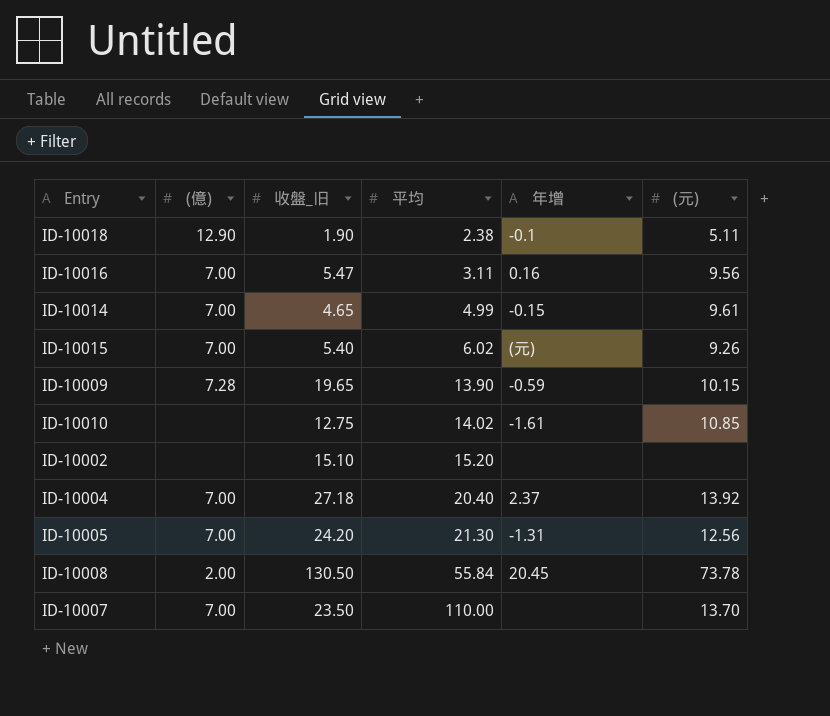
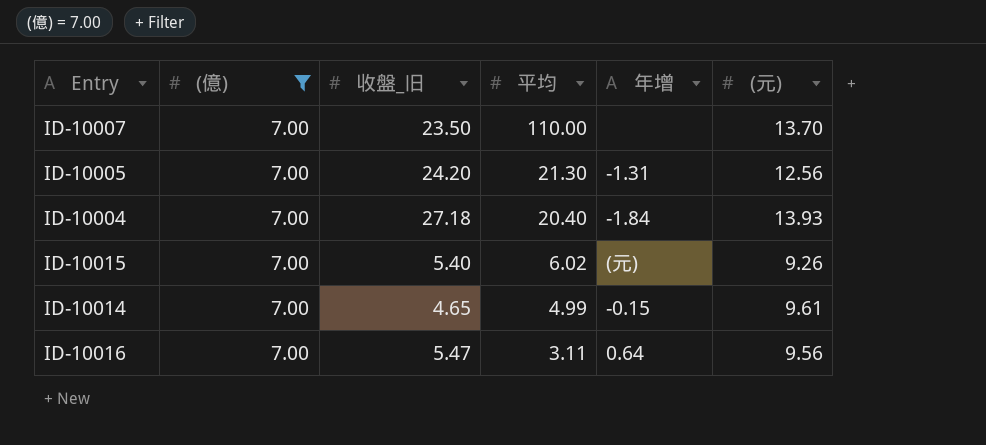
filter: none -> (億) = 7.00
row order: 平均 ascending -> 平均 descending
ID-10004 | 年增: 2.37 -> -1.84
ID-10004 | (元): 13.92 -> 13.93
ID-10016 | 年增: 0.16 -> 0.64

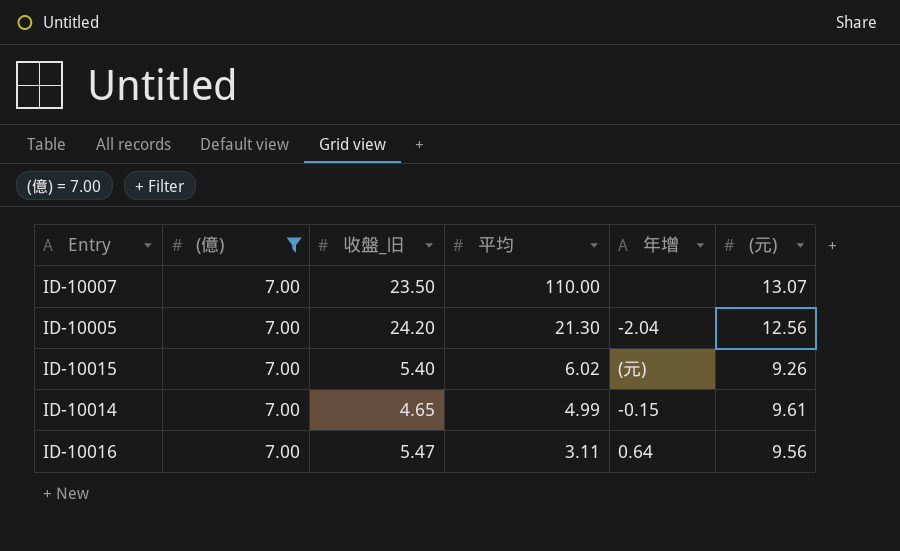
row ID-10004: 7.00 | 27.18 | 20.40 | -1.84 | 13.93 -> none
ID-10007 | (元): 13.70 -> 13.07
ID-10005 | 年增: -1.31 -> -2.04

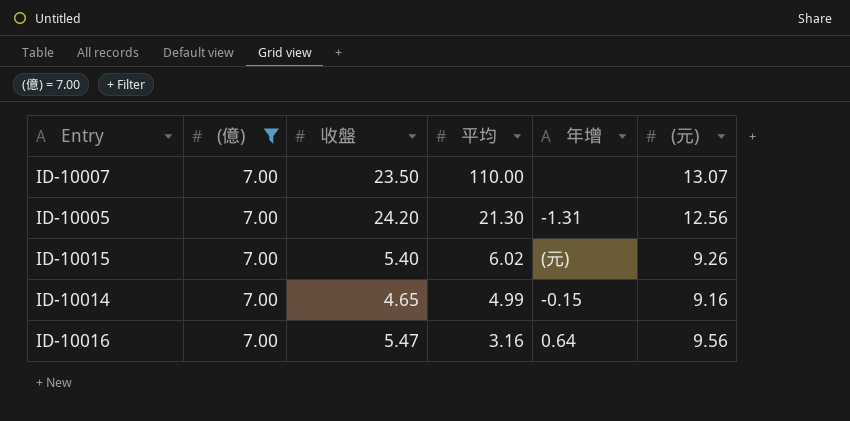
column name: 收盤_旧 -> 收盤
ID-10005 | 年增: -2.04 -> -1.31
ID-10014 | (元): 9.61 -> 9.16
ID-10016 | 平均: 3.11 -> 3.16

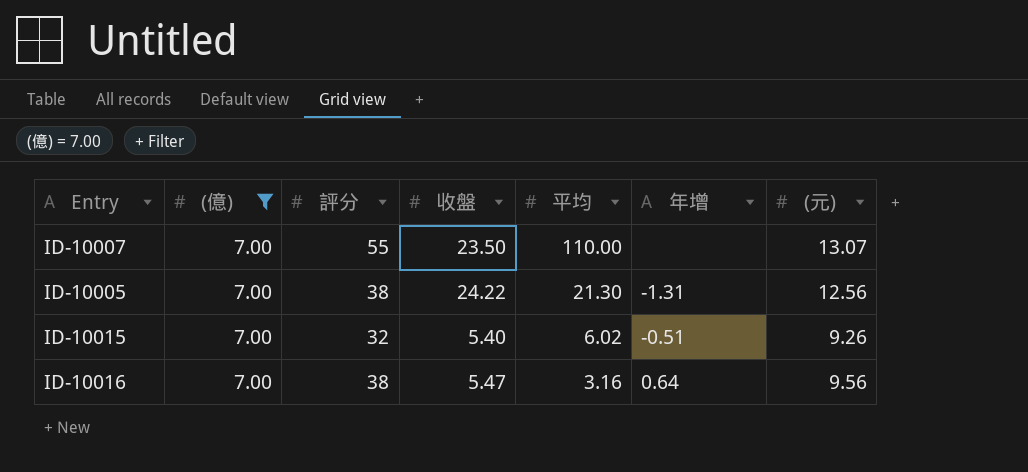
column 評分 | position: none -> 3
row ID-10014: 7.00 | 4.65 | 4.99 | -0.15 | 9.16 -> none
ID-10005 | 收盤: 24.20 -> 24.22
ID-10015 | 年增: (元) -> -0.51

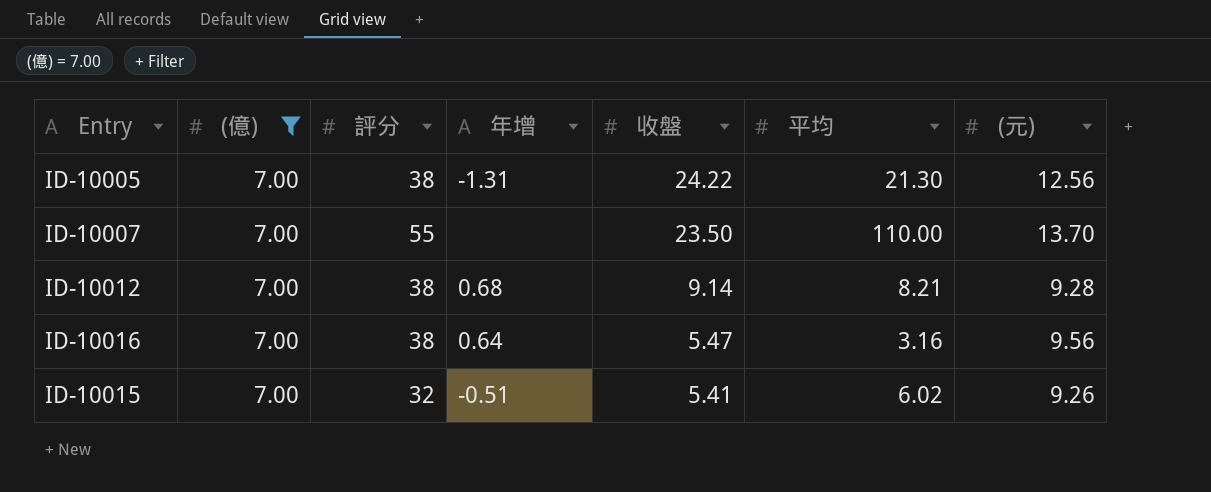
row order: 平均 descending -> 收盤 descending
column 年增 | position: 6 -> 4
ID-10007 | (元): 13.07 -> 13.70
row ID-10012: none -> 7.00 | 38 | 0.68 | 9.14 | 8.21 | 9.28
ID-10015 | 收盤: 5.40 -> 5.41

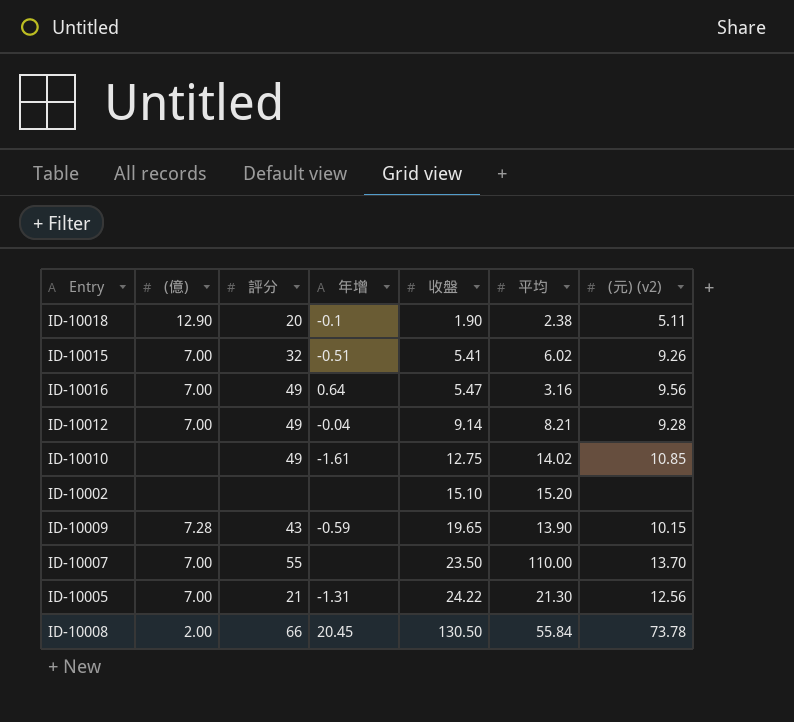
filter: (億) = 7.00 -> none
row order: 收盤 descending -> 收盤 ascending
column name: (元) -> (元) (v2)
ID-10016 | 評分: 38 -> 49
ID-10012 | 評分: 38 -> 49
ID-10012 | 年增: 0.68 -> -0.04
ID-10005 | 評分: 38 -> 21

